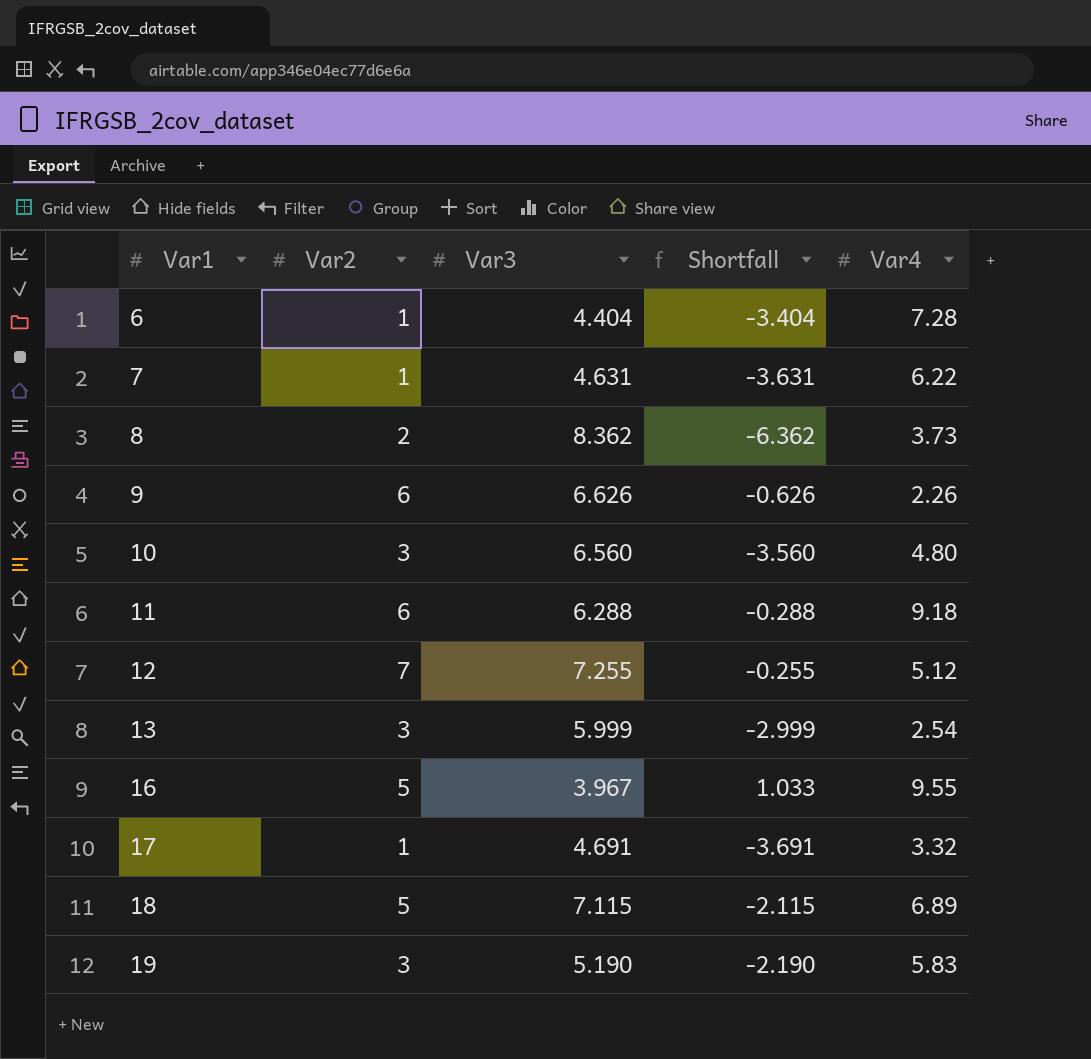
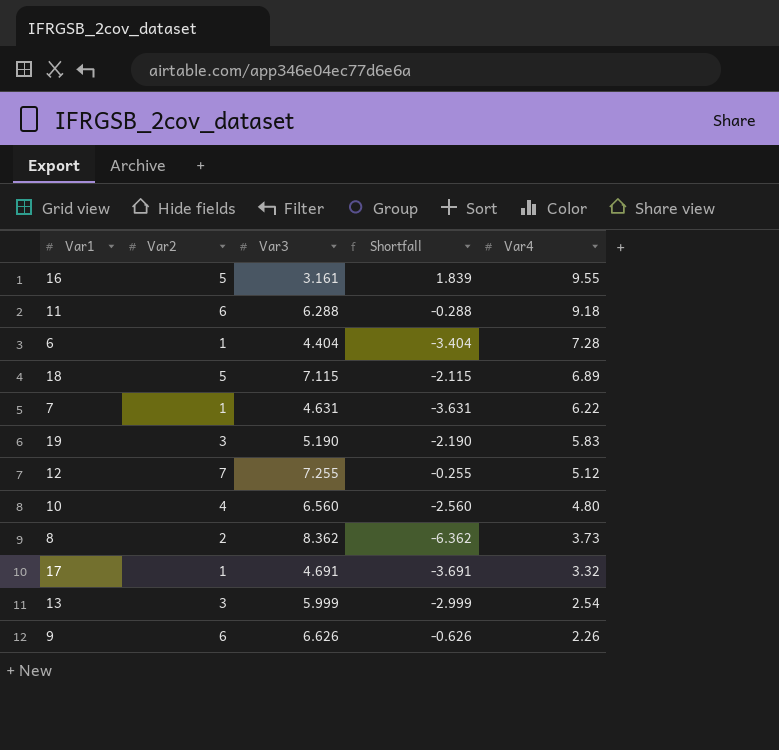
row order: Var1 ascending -> Var4 descending
16 | Var3: 3.967 -> 3.161
16 | Shortfall: 1.033 -> 1.839
10 | Var2: 3 -> 4
10 | Shortfall: -3.560 -> -2.560

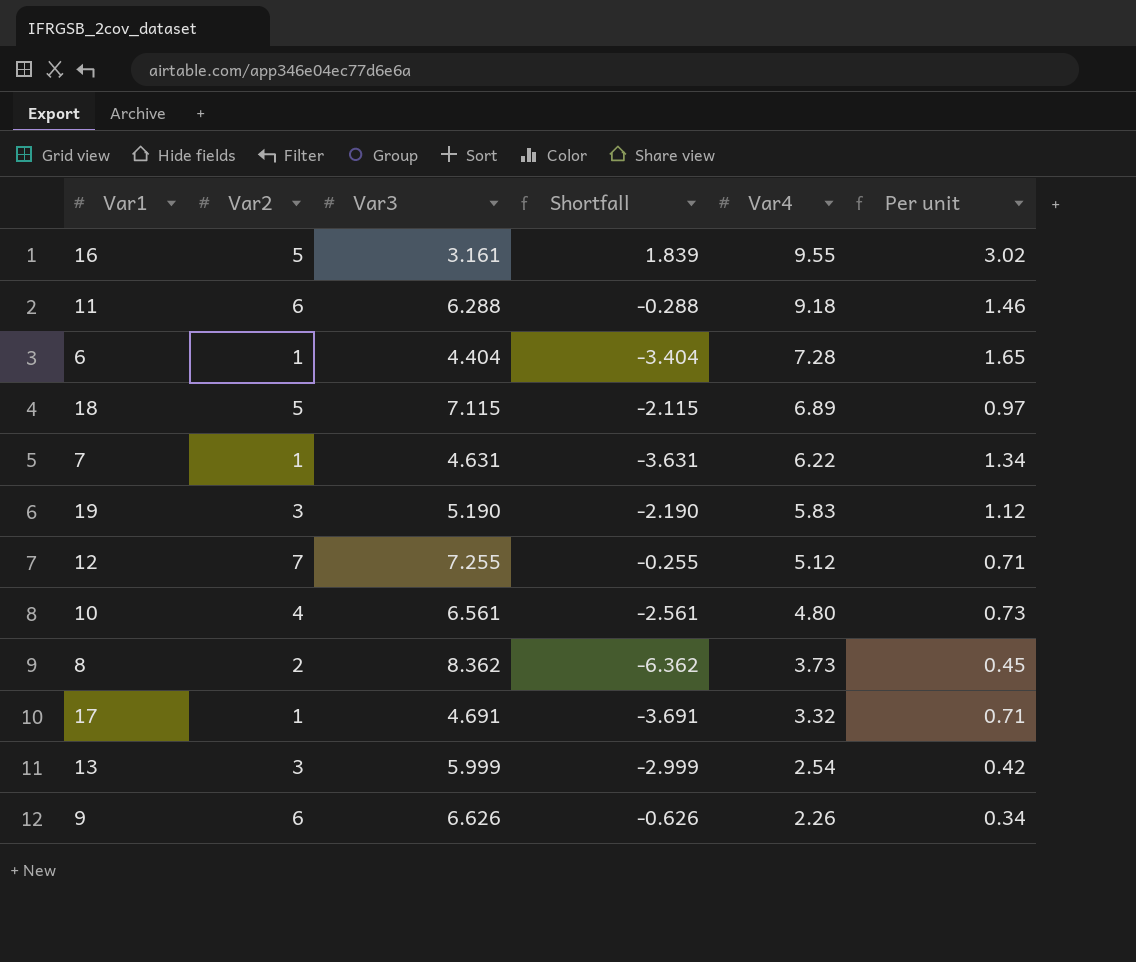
column Per unit | formula: none -> [Var4] / [Var3]
10 | Var3: 6.560 -> 6.561
10 | Shortfall: -2.560 -> -2.561

